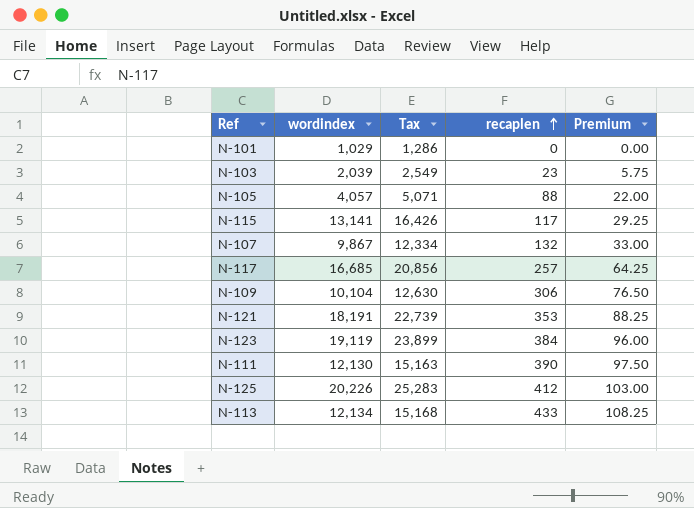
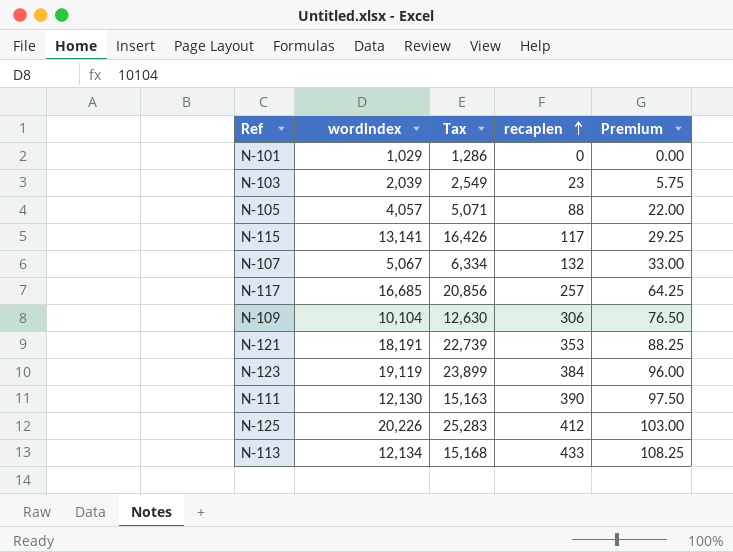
N-107 | wordindex: 9,867 -> 5,067
N-107 | Tax: 12,334 -> 6,334

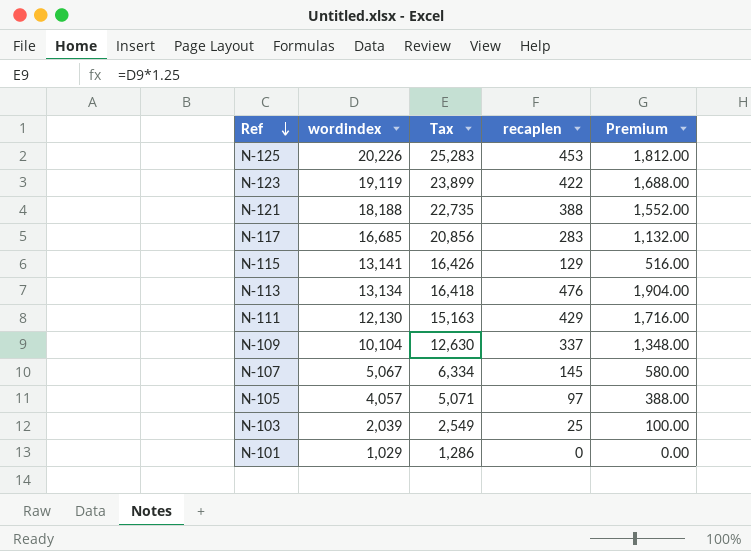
row order: recaplen ascending -> Ref descending
column Premium | formula: [recaplen] * 0.25 -> [recaplen] * 4
N-125 | recaplen: 412 -> 453
N-123 | recaplen: 384 -> 422
N-121 | wordindex: 18,191 -> 18,188
N-121 | Tax: 22,739 -> 22,735
N-121 | recaplen: 353 -> 388
N-117 | recaplen: 257 -> 283
N-115 | recaplen: 117 -> 129
N-113 | wordindex: 12,134 -> 13,134
N-113 | Tax: 15,168 -> 16,418
N-113 | recaplen: 433 -> 476
N-111 | recaplen: 390 -> 429
N-109 | recaplen: 306 -> 337
N-107 | recaplen: 132 -> 145
N-105 | recaplen: 88 -> 97
N-103 | recaplen: 23 -> 25

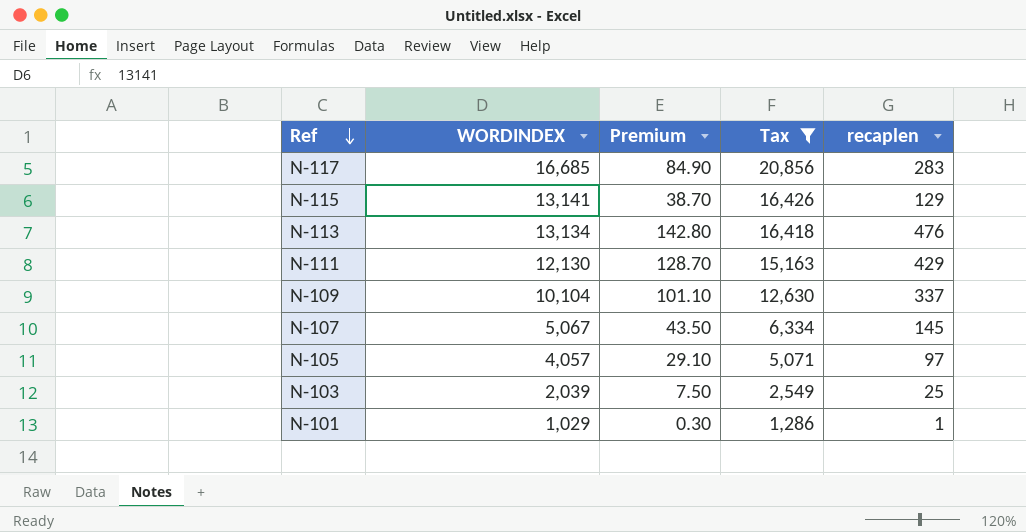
filter: none -> Tax <= 20,856
column name: wordindex -> WORDINDEX
column Premium | formula: [recaplen] * 4 -> [recaplen] * 0.3
column Premium | position: 5 -> 3
N-101 | recaplen: 0 -> 1

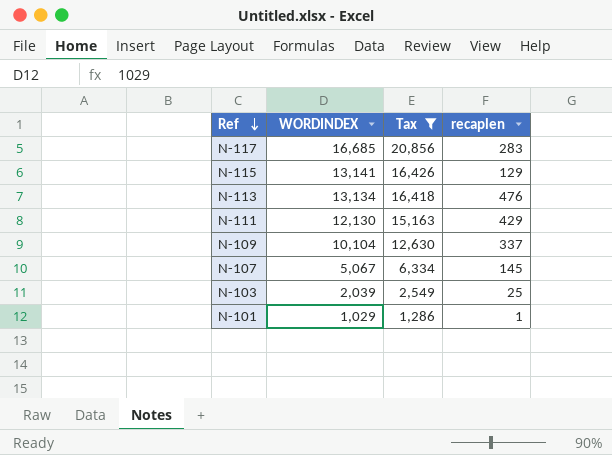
column Premium | formula: [recaplen] * 0.3 -> none
row N-105: 4,057 | 29.10 | 5,071 | 97 -> none

